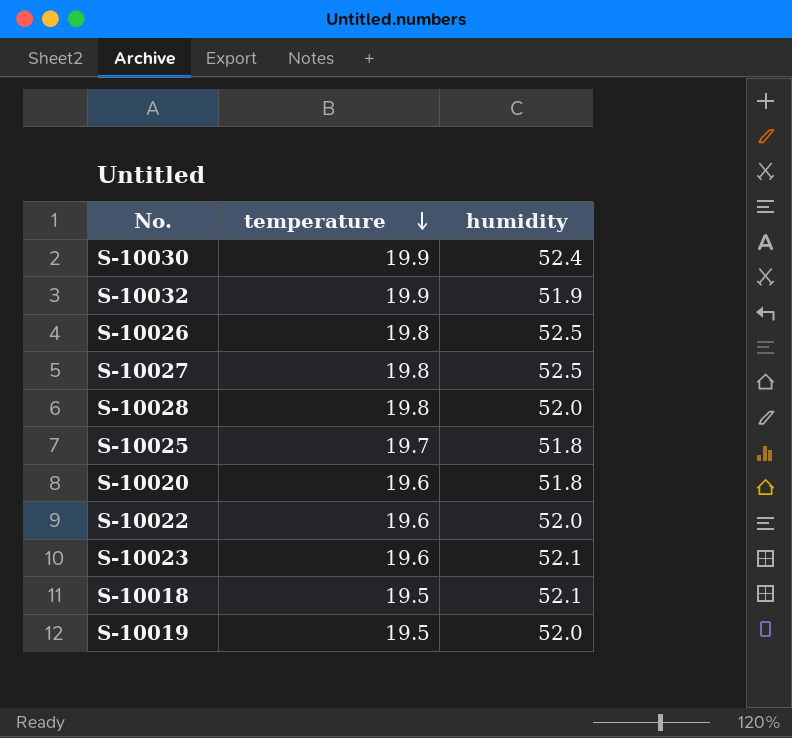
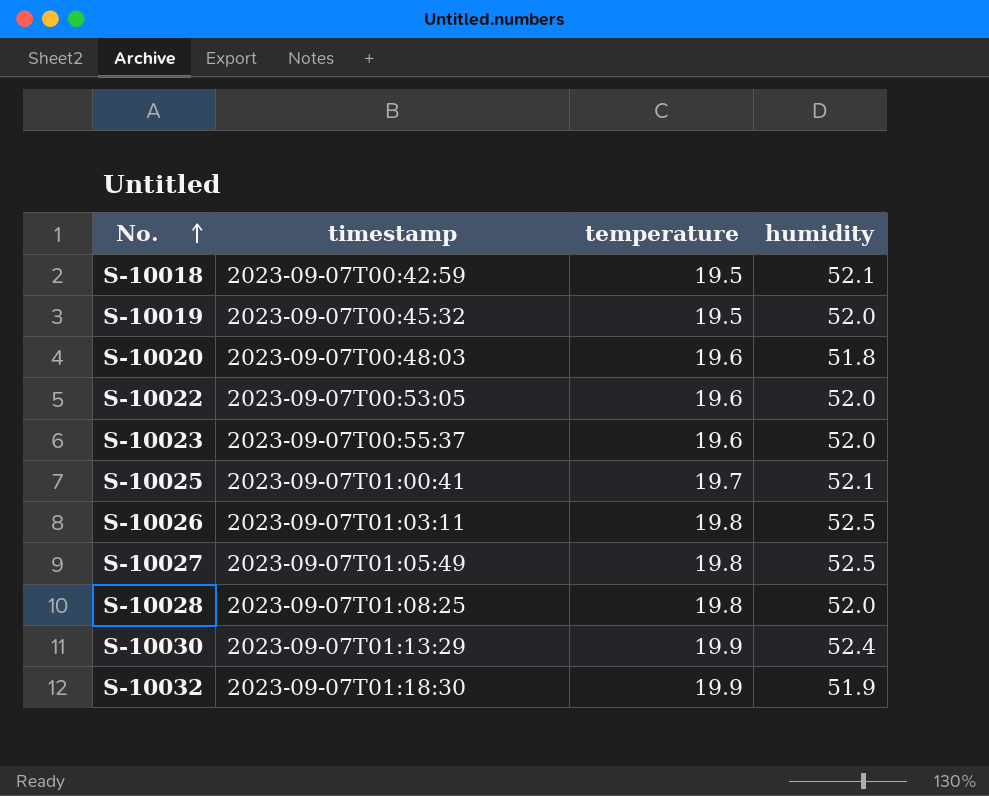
row order: temperature descending -> No. ascending
column timestamp | position: none -> 2
S-10023 | humidity: 52.1 -> 52.0
S-10025 | humidity: 51.8 -> 52.1

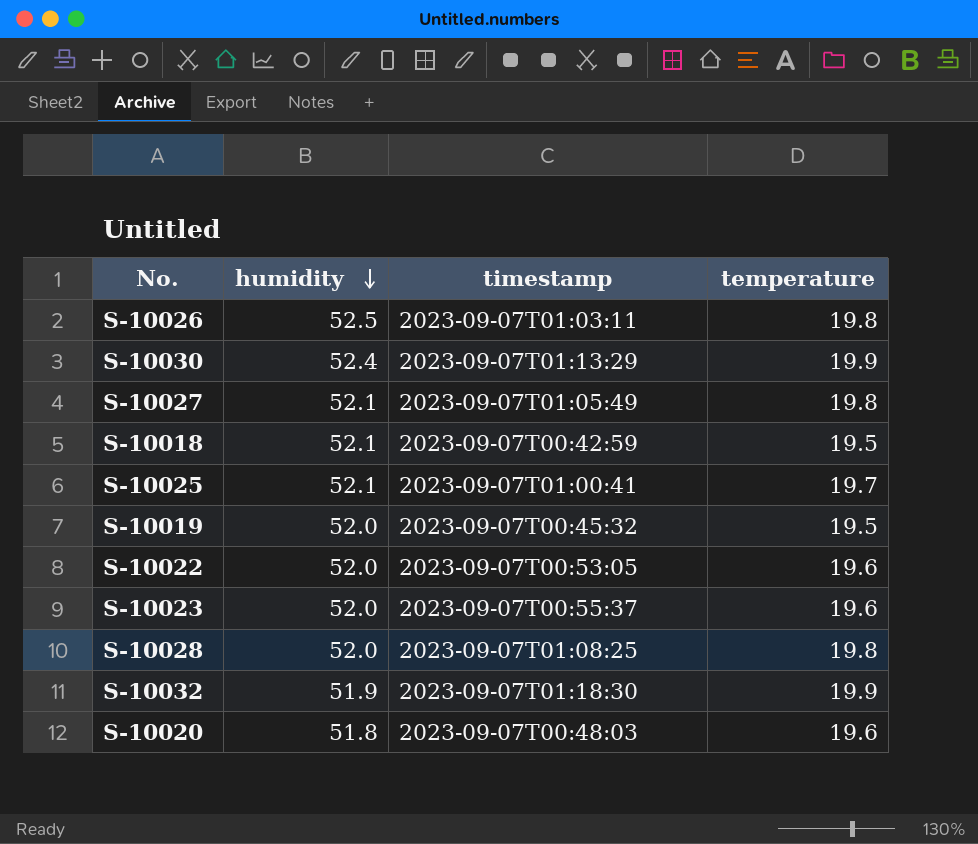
row order: No. ascending -> humidity descending
column humidity | position: 4 -> 2
S-10027 | humidity: 52.5 -> 52.1

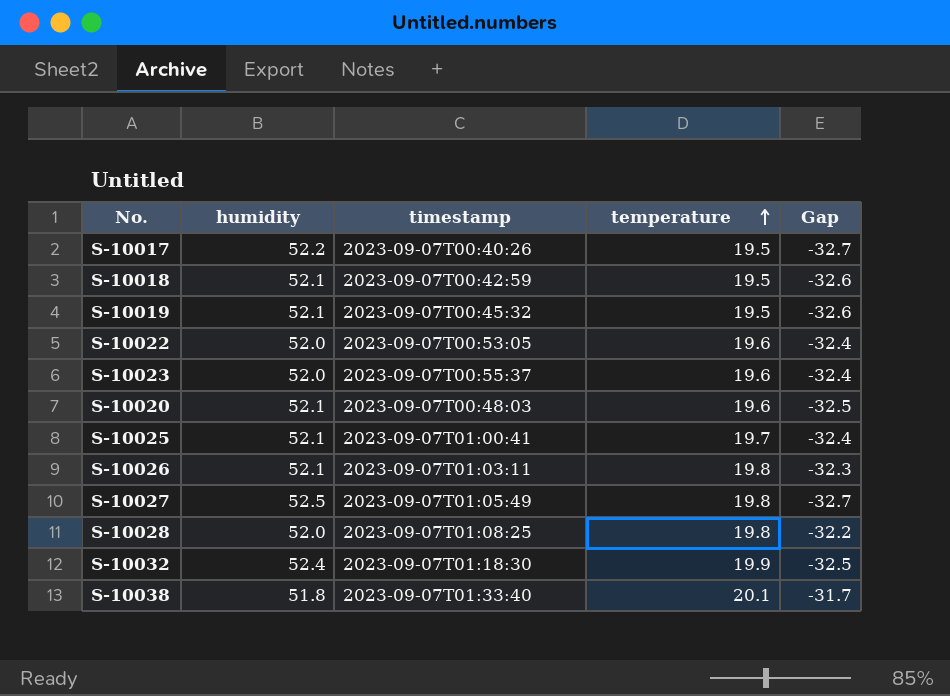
row order: humidity descending -> temperature ascending
column Gap | formula: none -> [temperature] - [humidity]
row S-10030: 52.4 | 2023-09-07T01:13:29 | 19.9 -> none
row S-10017: none -> 52.2 | 2023-09-07T00:40:26 | 19.5 | -32.7
S-10019 | humidity: 52.0 -> 52.1
S-10020 | humidity: 51.8 -> 52.1
S-10026 | humidity: 52.5 -> 52.1
S-10027 | humidity: 52.1 -> 52.5
S-10032 | humidity: 51.9 -> 52.4
row S-10038: none -> 51.8 | 2023-09-07T01:33:40 | 20.1 | -31.7

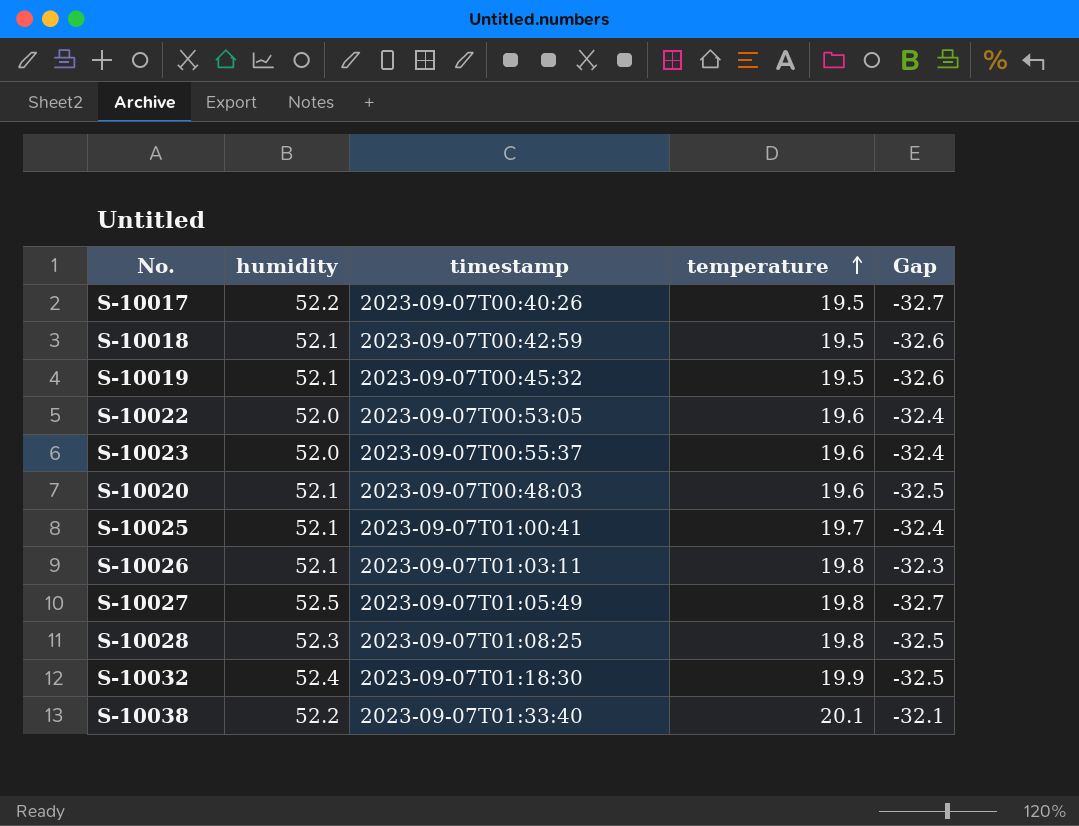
S-10028 | humidity: 52.0 -> 52.3
S-10028 | Gap: -32.2 -> -32.5
S-10038 | humidity: 51.8 -> 52.2
S-10038 | Gap: -31.7 -> -32.1

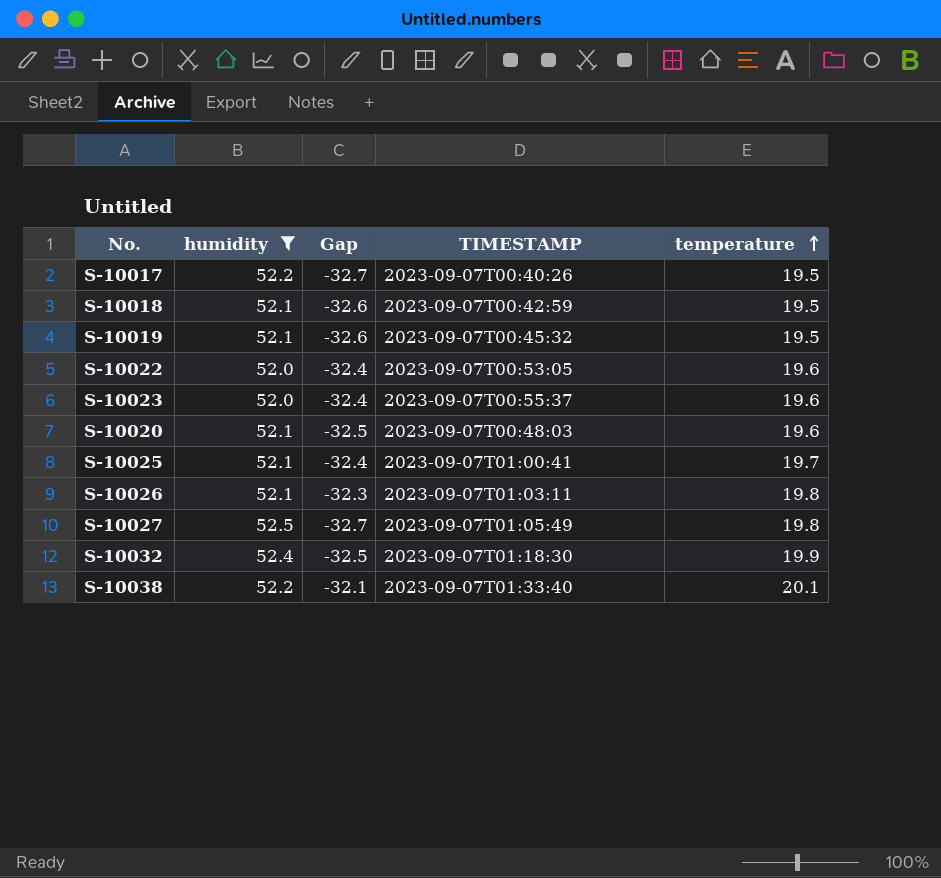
filter: none -> humidity != 52.3
column Gap | position: 5 -> 3
column name: timestamp -> TIMESTAMP

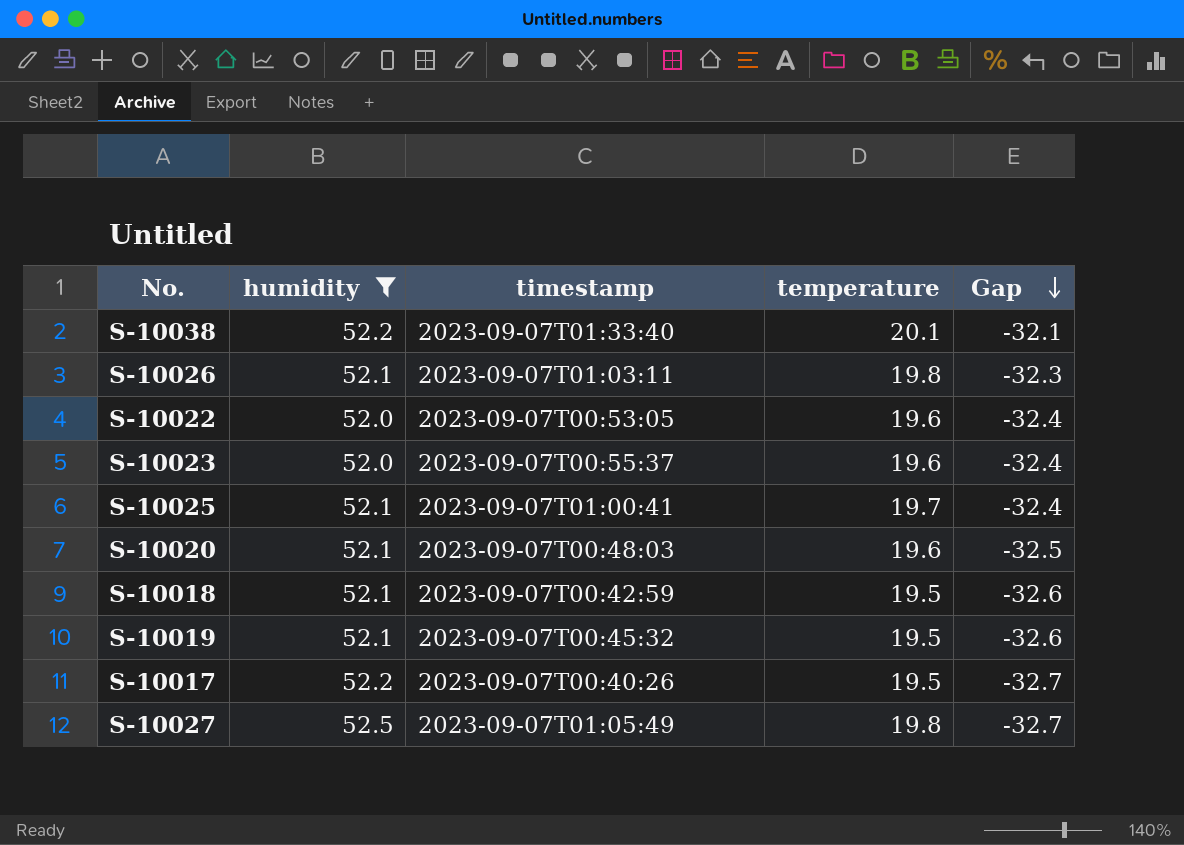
row order: temperature ascending -> Gap descending
column name: TIMESTAMP -> timestamp
column Gap | position: 3 -> 5
row S-10032: 52.4 | -32.5 | 2023-09-07T01:18:30 | 19.9 -> none

